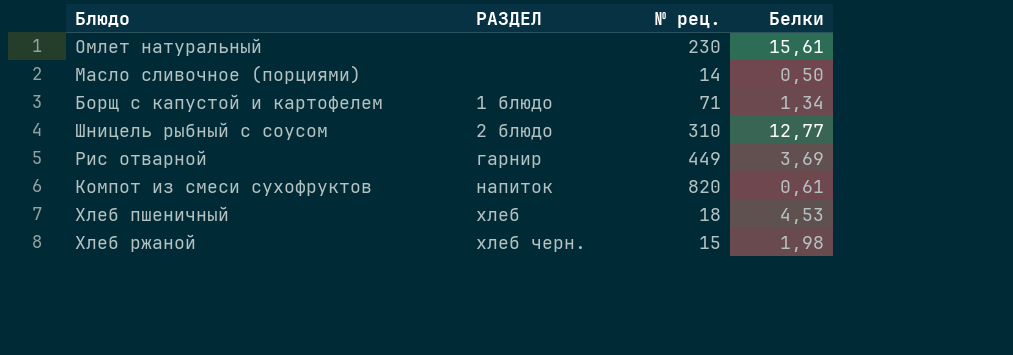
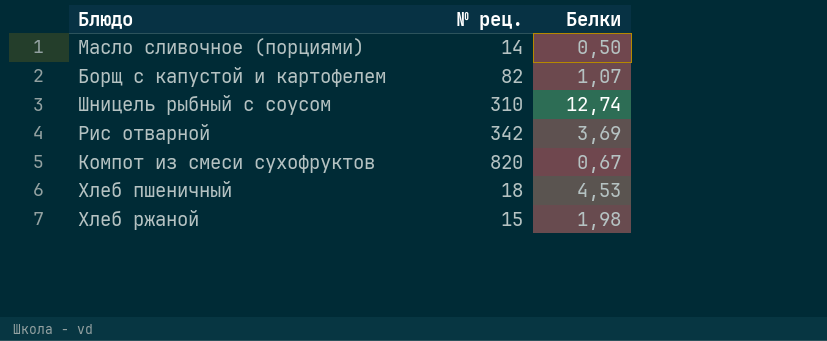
column РАЗДЕЛ | position: 2 -> none
row Омлет натуральный: none | 230 | 15,61 -> none
Борщ с капустой и картофелем | № рец.: 71 -> 82
Борщ с капустой и картофелем | Белки: 1,34 -> 1,07
Шницель рыбный с соусом | Белки: 12,77 -> 12,74
Рис отварной | № рец.: 449 -> 342
Компот из смеси сухофруктов | Белки: 0,61 -> 0,67

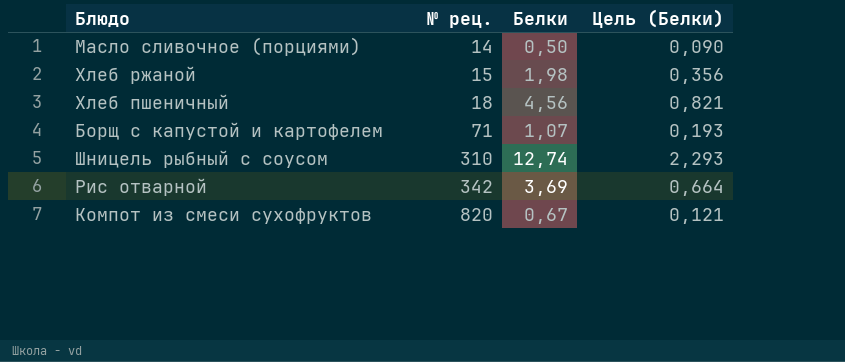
row order: none -> № рец. ascending
column Цель (Белки) | formula: none -> [Белки] * 0,18
Хлеб пшеничный | Белки: 4,53 -> 4,56
Борщ с капустой и картофелем | № рец.: 82 -> 71

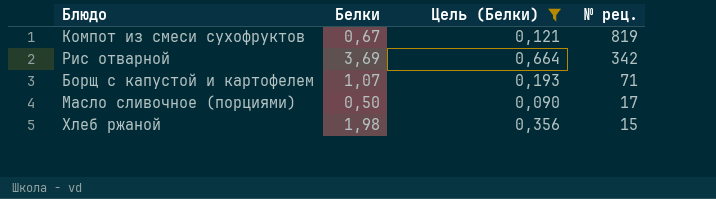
filter: none -> Цель (Белки) <= 0,664
row order: № рец. ascending -> № рец. descending
column № рец. | position: 2 -> 4
Компот из смеси сухофруктов | № рец.: 820 -> 819
Масло сливочное (порциями) | № рец.: 14 -> 17

